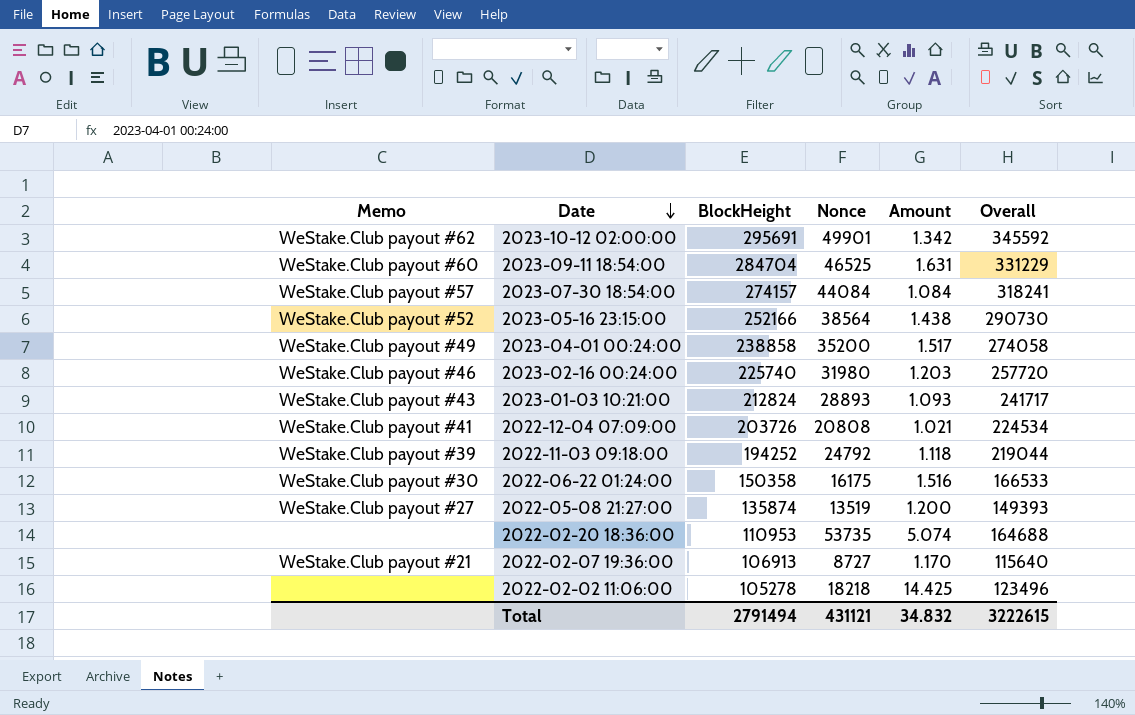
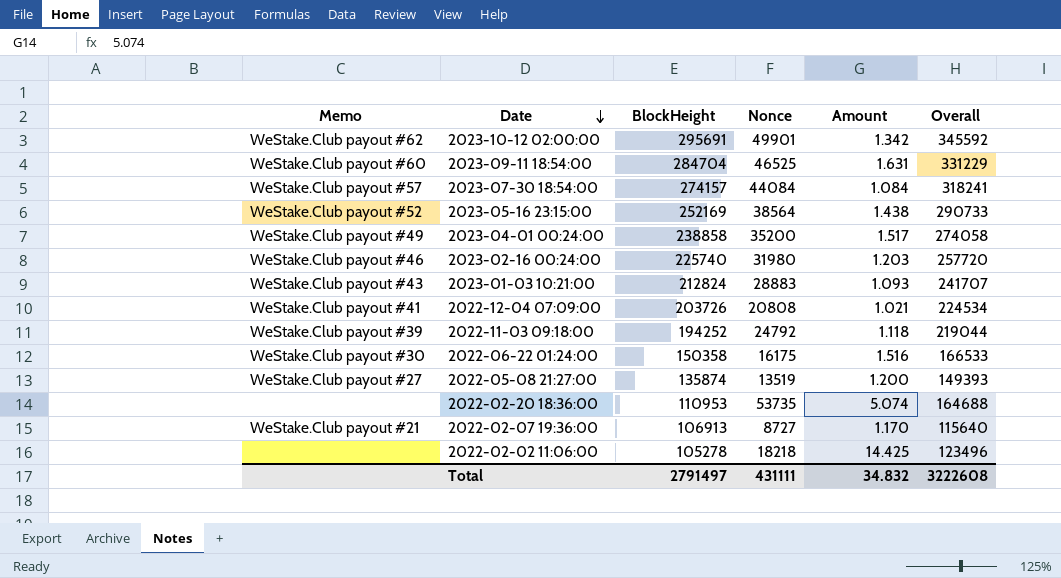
2023-05-16 23:15:00 | BlockHeight: 252166 -> 252169
2023-05-16 23:15:00 | Overall: 290730 -> 290733
2023-01-03 10:21:00 | Nonce: 28893 -> 28883
2023-01-03 10:21:00 | Overall: 241717 -> 241707
Total | BlockHeight: 2791494 -> 2791497
Total | Nonce: 431121 -> 431111
Total | Overall: 3222615 -> 3222608

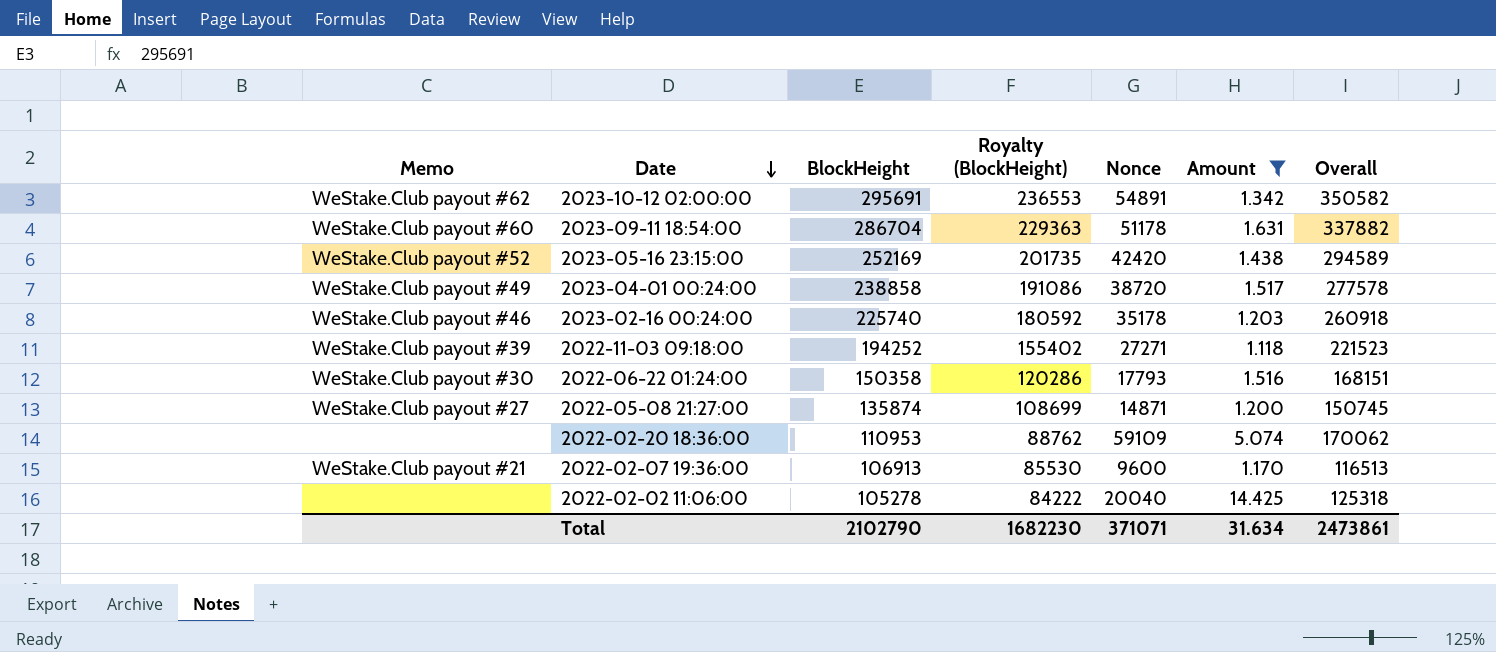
filter: none -> Amount >= 1.118
column Royalty (BlockHeight) | formula: none -> [BlockHeight] * 0.8
2023-10-12 02:00:00 | Nonce: 49901 -> 54891
2023-10-12 02:00:00 | Overall: 345592 -> 350582
2023-09-11 18:54:00 | BlockHeight: 284704 -> 286704
2023-09-11 18:54:00 | Nonce: 46525 -> 51178
2023-09-11 18:54:00 | Overall: 331229 -> 337882
2023-05-16 23:15:00 | Nonce: 38564 -> 42420
2023-05-16 23:15:00 | Overall: 290733 -> 294589
2023-04-01 00:24:00 | Nonce: 35200 -> 38720
2023-04-01 00:24:00 | Overall: 274058 -> 277578
2023-02-16 00:24:00 | Nonce: 31980 -> 35178
2023-02-16 00:24:00 | Overall: 257720 -> 260918
2022-11-03 09:18:00 | Nonce: 24792 -> 27271
2022-11-03 09:18:00 | Overall: 219044 -> 221523
2022-06-22 01:24:00 | Nonce: 16175 -> 17793
2022-06-22 01:24:00 | Overall: 166533 -> 168151
2022-05-08 21:27:00 | Nonce: 13519 -> 14871
2022-05-08 21:27:00 | Overall: 149393 -> 150745
2022-02-20 18:36:00 | Nonce: 53735 -> 59109
2022-02-20 18:36:00 | Overall: 164688 -> 170062
2022-02-07 19:36:00 | Nonce: 8727 -> 9600
2022-02-07 19:36:00 | Overall: 115640 -> 116513
2022-02-02 11:06:00 | Nonce: 18218 -> 20040
2022-02-02 11:06:00 | Overall: 123496 -> 125318
Total | BlockHeight: 2791497 -> 2102790
Total | Nonce: 431111 -> 371071
Total | Amount: 34.832 -> 31.634
Total | Overall: 3222608 -> 2473861

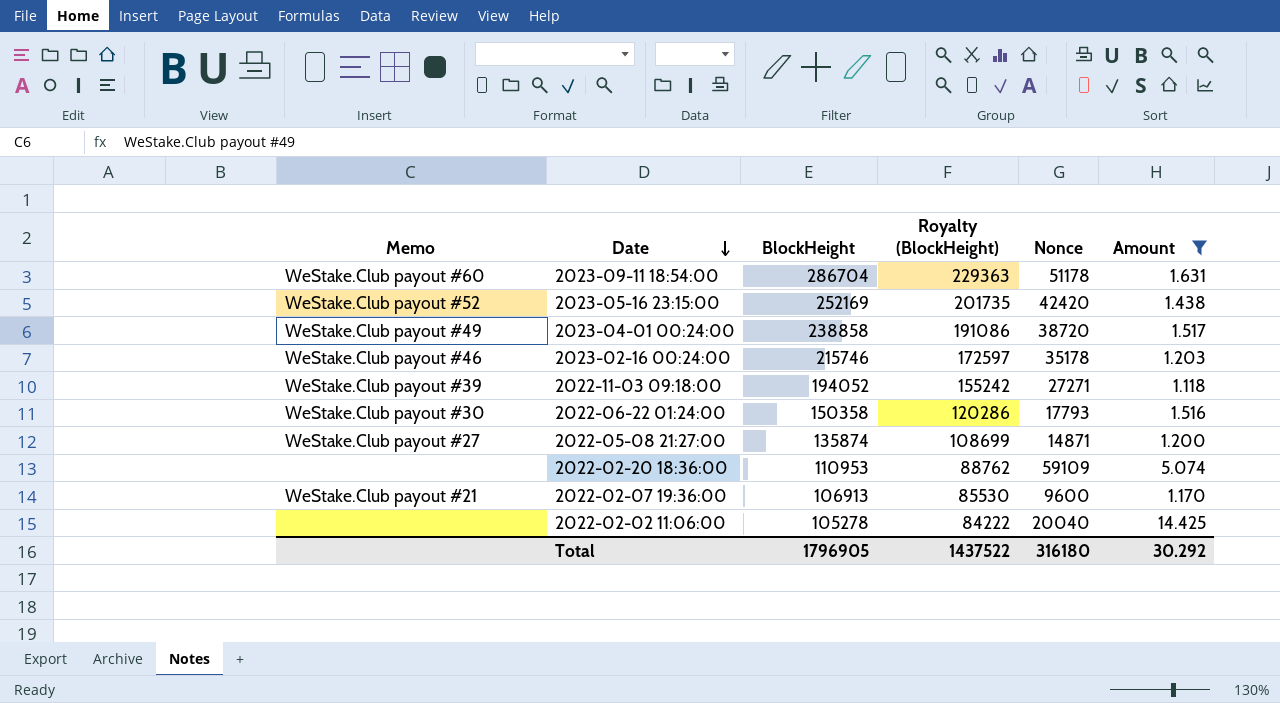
column Overall | formula: [BlockHeight] + [Nonce] -> none
row 2023-10-12 02:00:00: WeStake.Club payout #62 | 295691 | 236553 | 54891 | 1.342 | 350582 -> none
2023-02-16 00:24:00 | BlockHeight: 225740 -> 215746
2023-02-16 00:24:00 | Royalty (BlockHeight): 180592 -> 172597
2022-11-03 09:18:00 | BlockHeight: 194252 -> 194052
2022-11-03 09:18:00 | Royalty (BlockHeight): 155402 -> 155242
Total | BlockHeight: 2102790 -> 1796905
Total | Royalty (BlockHeight): 1682230 -> 1437522
Total | Nonce: 371071 -> 316180
Total | Amount: 31.634 -> 30.292

